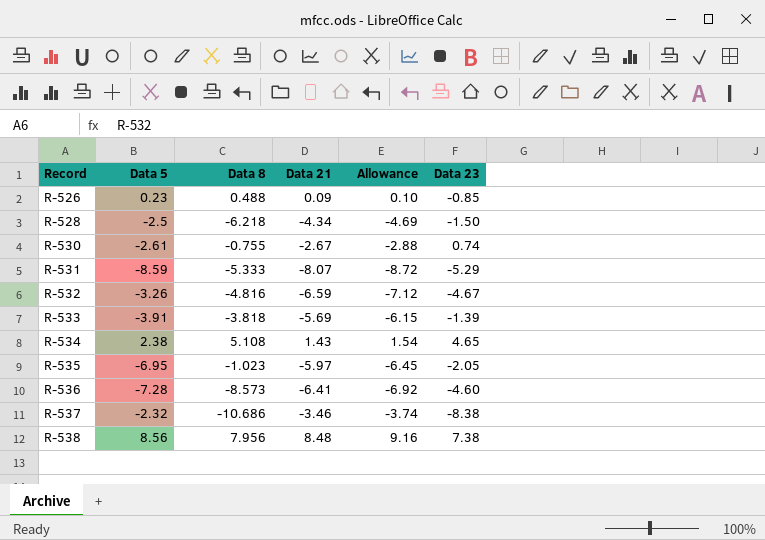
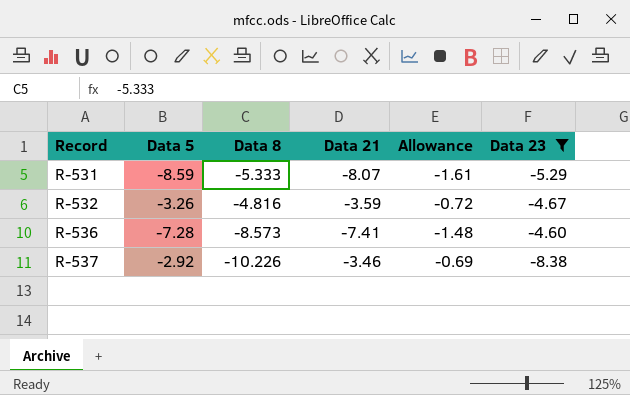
filter: none -> Data 23 <= -4.60
column Allowance | formula: [Data 21] * 1.08 -> [Data 21] * 0.2
R-532 | Data 21: -6.59 -> -3.59
R-536 | Data 21: -6.41 -> -7.41
R-537 | Data 5: -2.32 -> -2.92
R-537 | Data 8: -10.686 -> -10.226

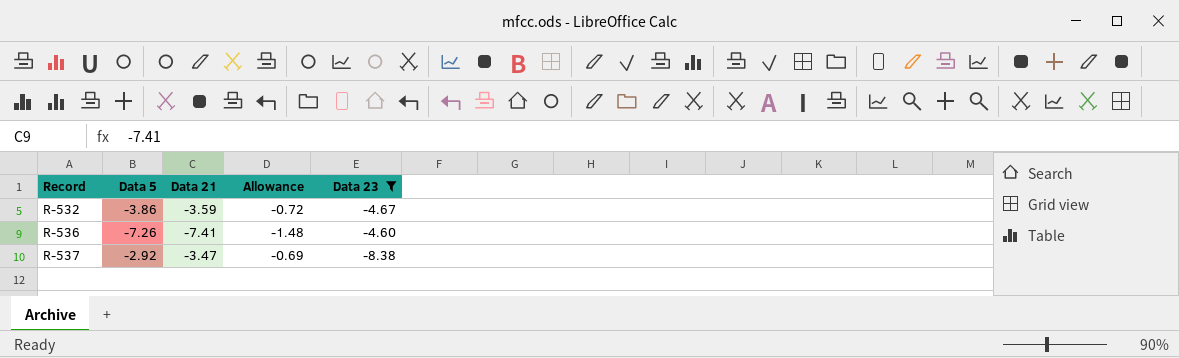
column Data 8 | position: 3 -> none
row R-531: -8.59 | -5.333 | -8.07 | -1.61 | -5.29 -> none
R-532 | Data 5: -3.26 -> -3.86
R-536 | Data 5: -7.28 -> -7.26
R-537 | Data 21: -3.46 -> -3.47

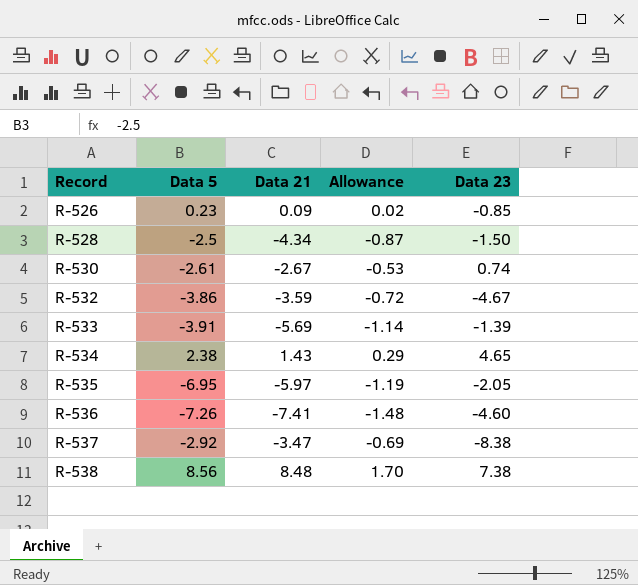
filter: Data 23 <= -4.60 -> none

